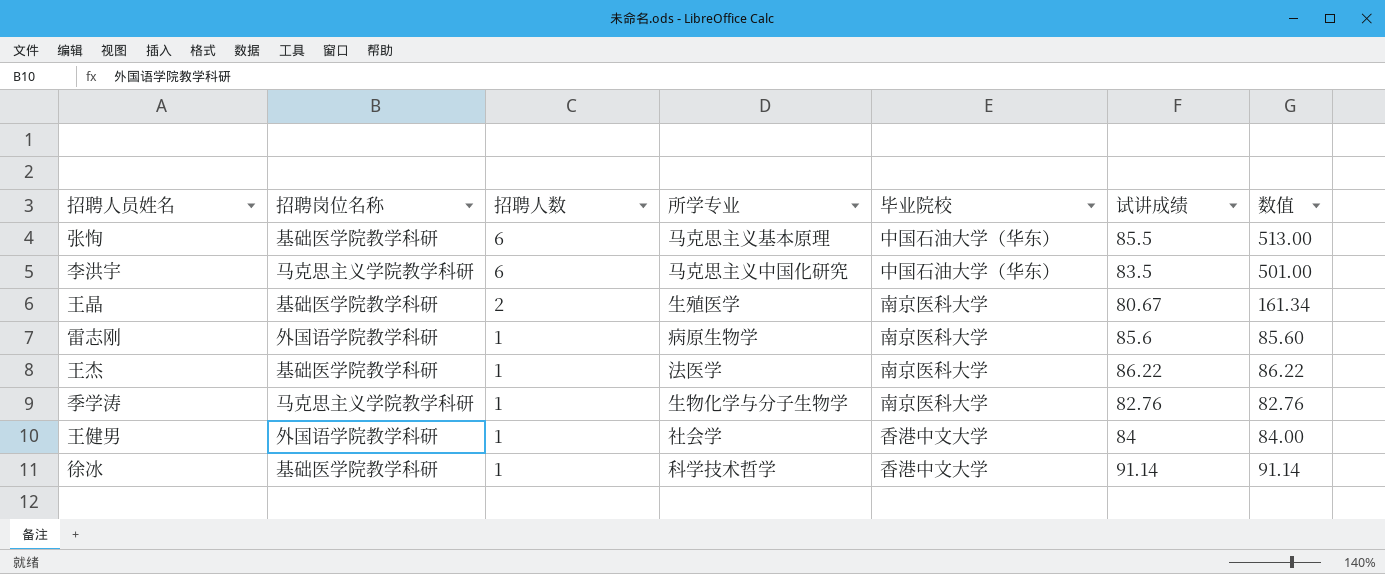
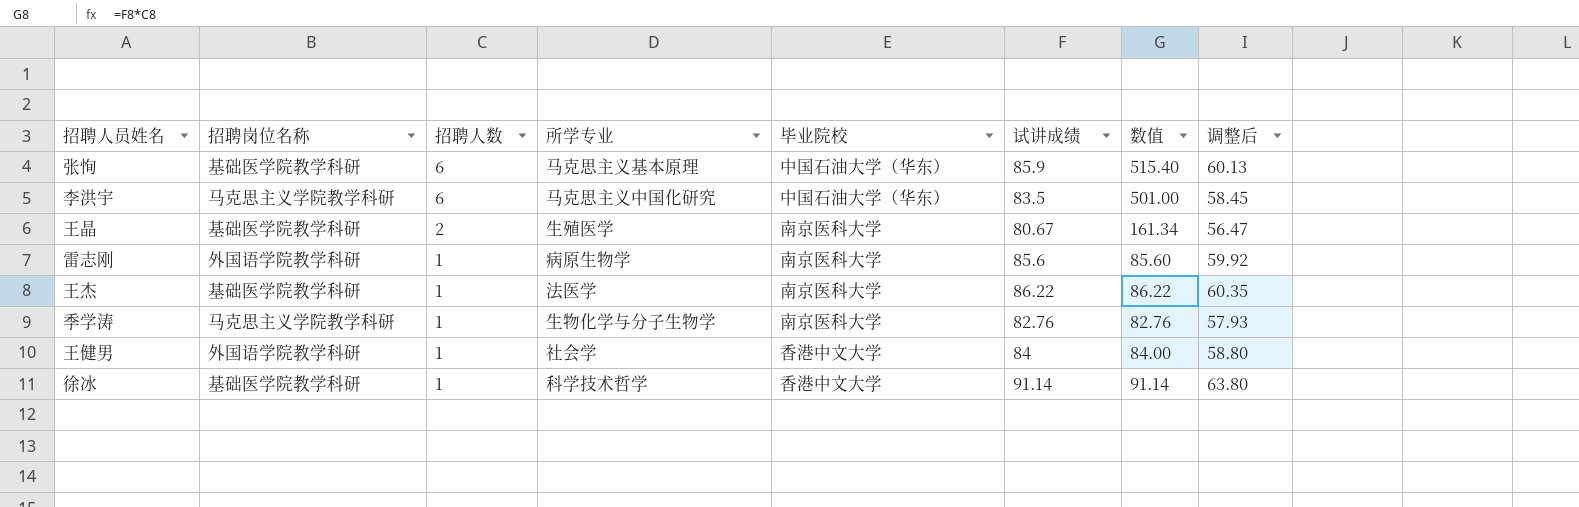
column 调整后 | formula: none -> [试讲成绩] * 0.7
张恂 | 试讲成绩: 85.5 -> 85.9
张恂 | 数值: 513.00 -> 515.40

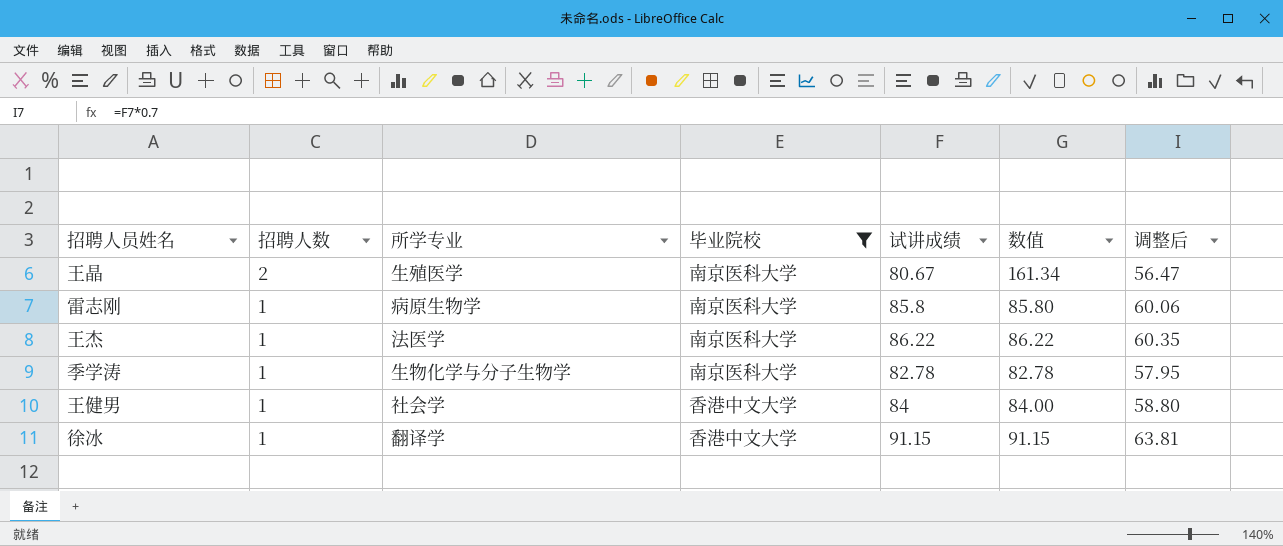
filter: none -> 毕业院校 != 中国石油大学（华东）
column 招聘岗位名称 | position: 2 -> none
雷志刚 | 试讲成绩: 85.6 -> 85.8
雷志刚 | 数值: 85.60 -> 85.80
雷志刚 | 调整后: 59.92 -> 60.06
季学涛 | 试讲成绩: 82.76 -> 82.78
季学涛 | 数值: 82.76 -> 82.78
季学涛 | 调整后: 57.93 -> 57.95
徐冰 | 所学专业: 科学技术哲学 -> 翻译学
徐冰 | 试讲成绩: 91.14 -> 91.15
徐冰 | 数值: 91.14 -> 91.15
徐冰 | 调整后: 63.80 -> 63.81

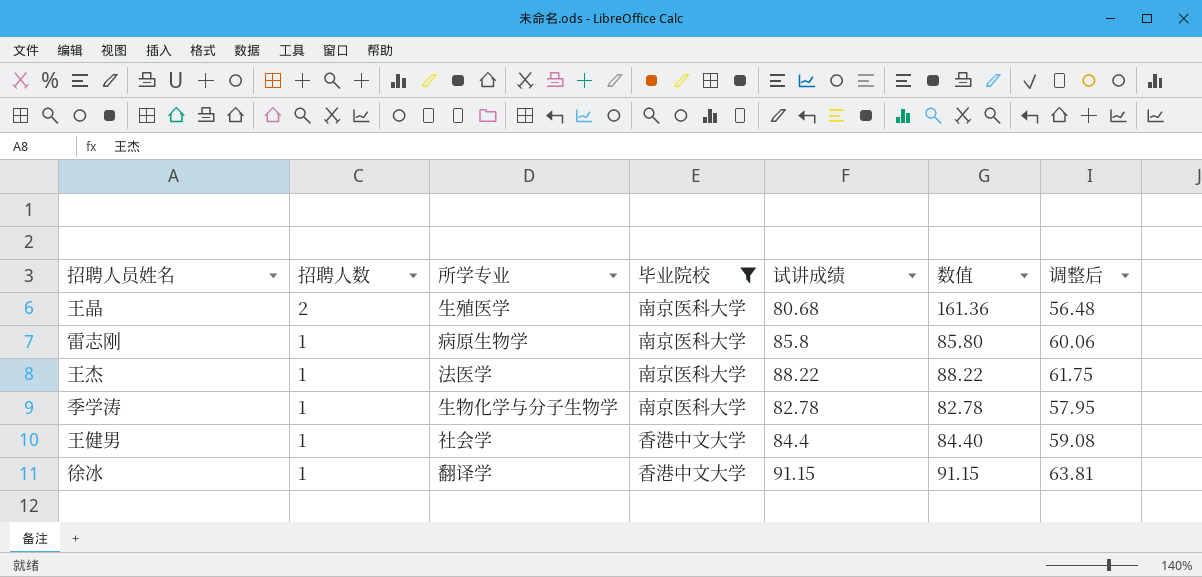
王晶 | 试讲成绩: 80.67 -> 80.68
王晶 | 数值: 161.34 -> 161.36
王晶 | 调整后: 56.47 -> 56.48
王杰 | 试讲成绩: 86.22 -> 88.22
王杰 | 数值: 86.22 -> 88.22
王杰 | 调整后: 60.35 -> 61.75
王健男 | 试讲成绩: 84 -> 84.4
王健男 | 数值: 84.00 -> 84.40
王健男 | 调整后: 58.80 -> 59.08

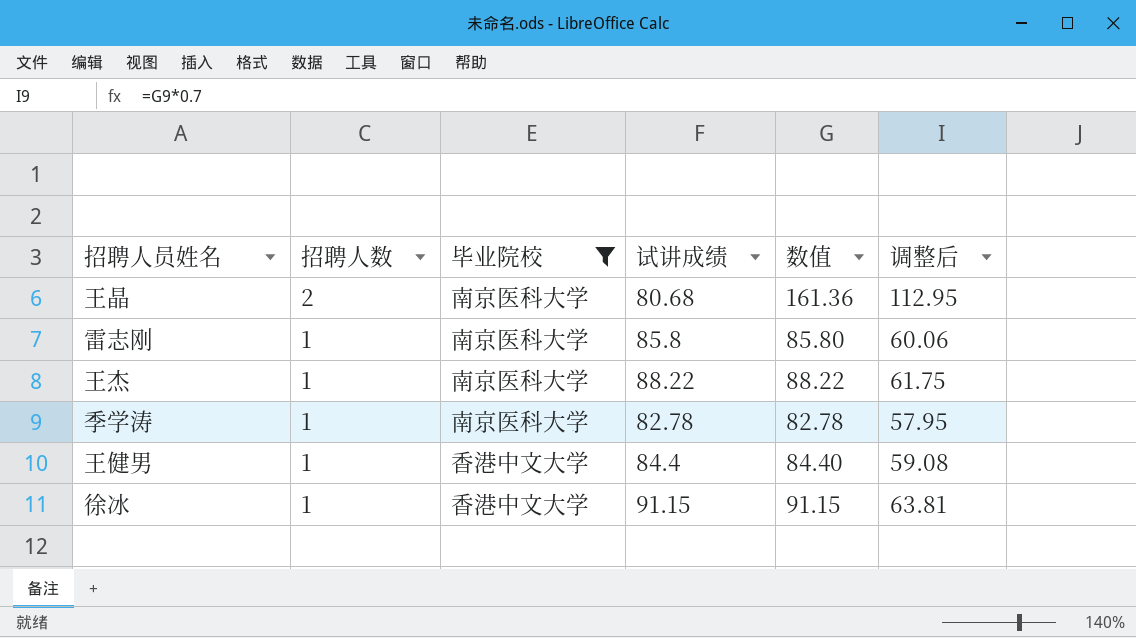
column 所学专业 | position: 3 -> none
column 调整后 | formula: [试讲成绩] * 0.7 -> [数值] * 0.7

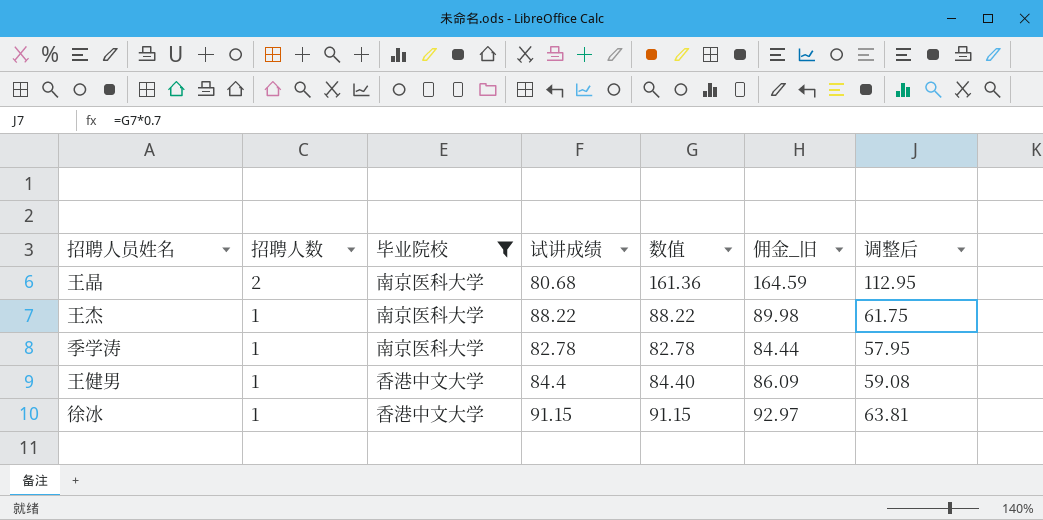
column 佣金_旧 | formula: none -> [数值] * 1.02
row 雷志刚: 1 | 南京医科大学 | 85.8 | 85.80 | 60.06 -> none

